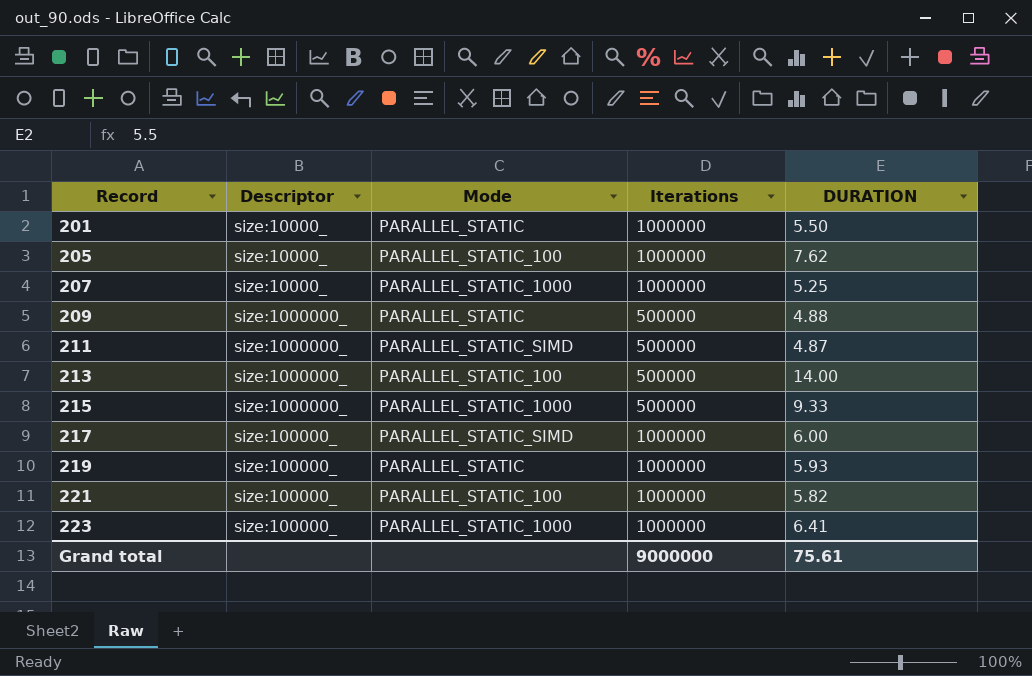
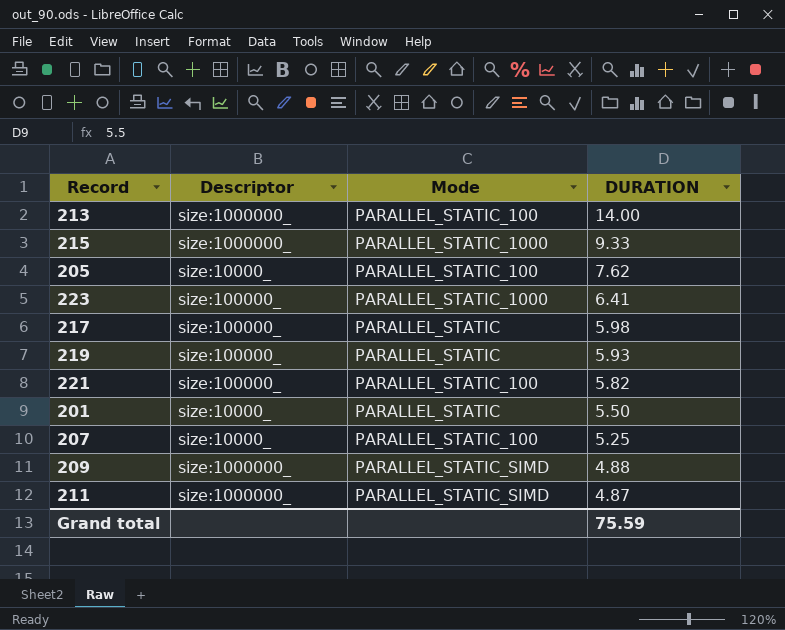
row order: Record ascending -> DURATION descending
column Iterations | position: 4 -> none
217 | Mode: PARALLEL_STATIC_SIMD -> PARALLEL_STATIC
217 | DURATION: 6.00 -> 5.98
207 | Mode: PARALLEL_STATIC_1000 -> PARALLEL_STATIC_100
209 | Mode: PARALLEL_STATIC -> PARALLEL_STATIC_SIMD
Grand total | DURATION: 75.61 -> 75.59

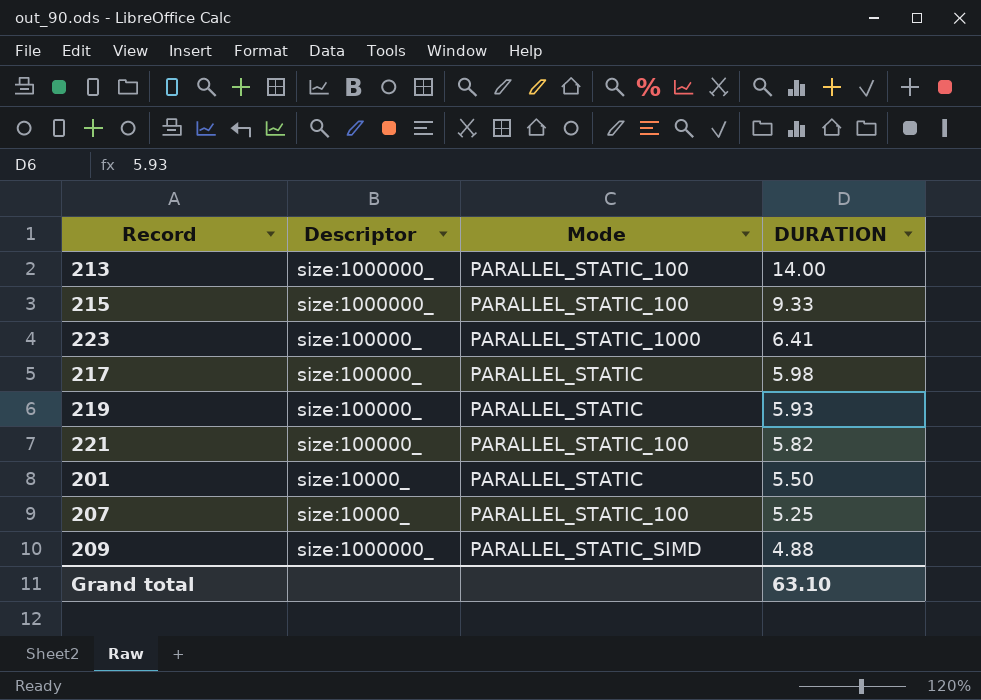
row 205: size:10000_ | PARALLEL_STATIC_100 | 7.62 -> none
row 211: size:1000000_ | PARALLEL_STATIC_SIMD | 4.87 -> none
215 | Mode: PARALLEL_STATIC_1000 -> PARALLEL_STATIC_100
Grand total | DURATION: 75.59 -> 63.10

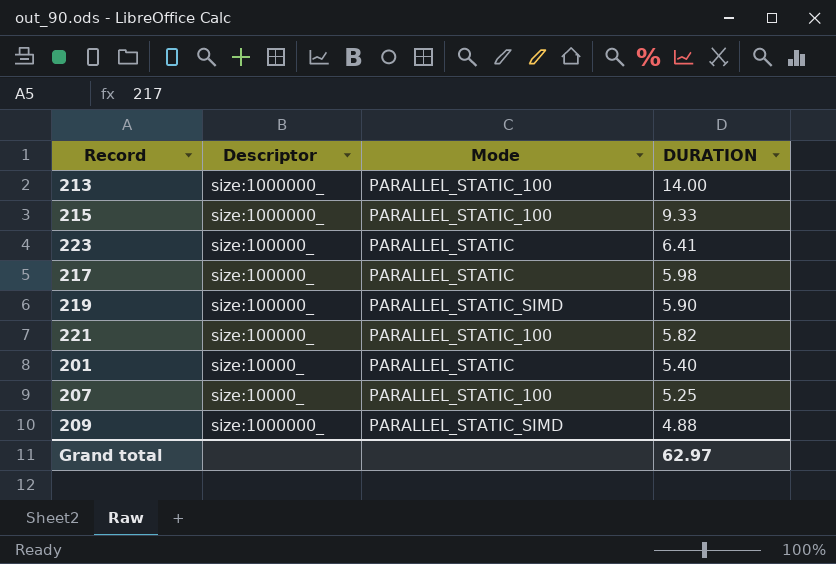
223 | Mode: PARALLEL_STATIC_1000 -> PARALLEL_STATIC
219 | Mode: PARALLEL_STATIC -> PARALLEL_STATIC_SIMD
219 | DURATION: 5.93 -> 5.90
201 | DURATION: 5.50 -> 5.40
Grand total | DURATION: 63.10 -> 62.97

